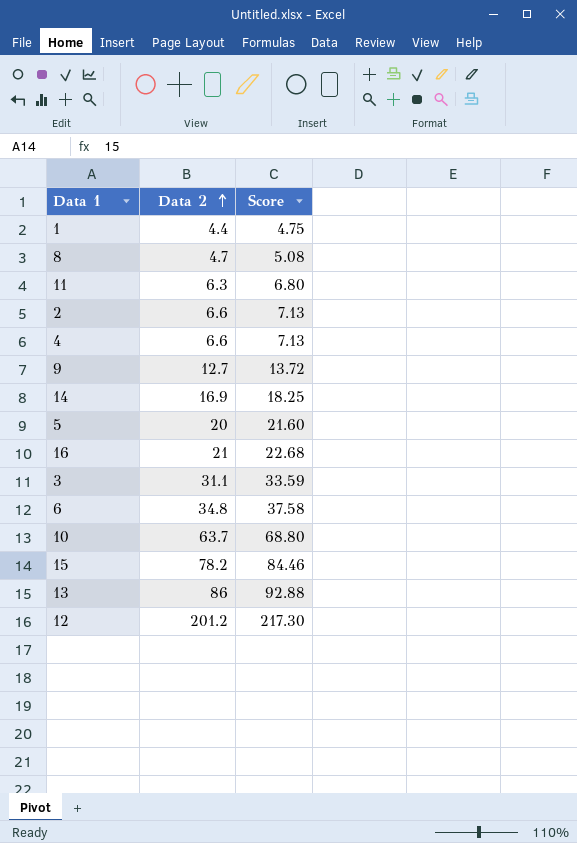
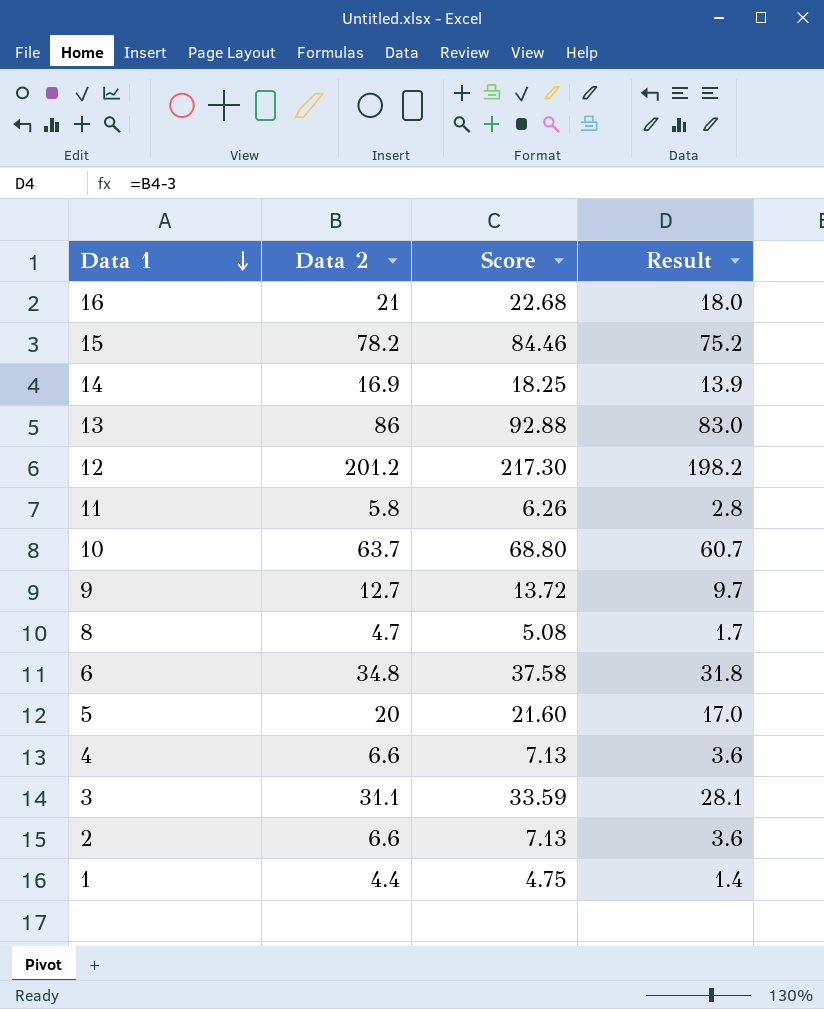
row order: Data 2 ascending -> Data 1 descending
column Result | formula: none -> [Data 2] - 3
11 | Data 2: 6.3 -> 5.8
11 | Score: 6.80 -> 6.26

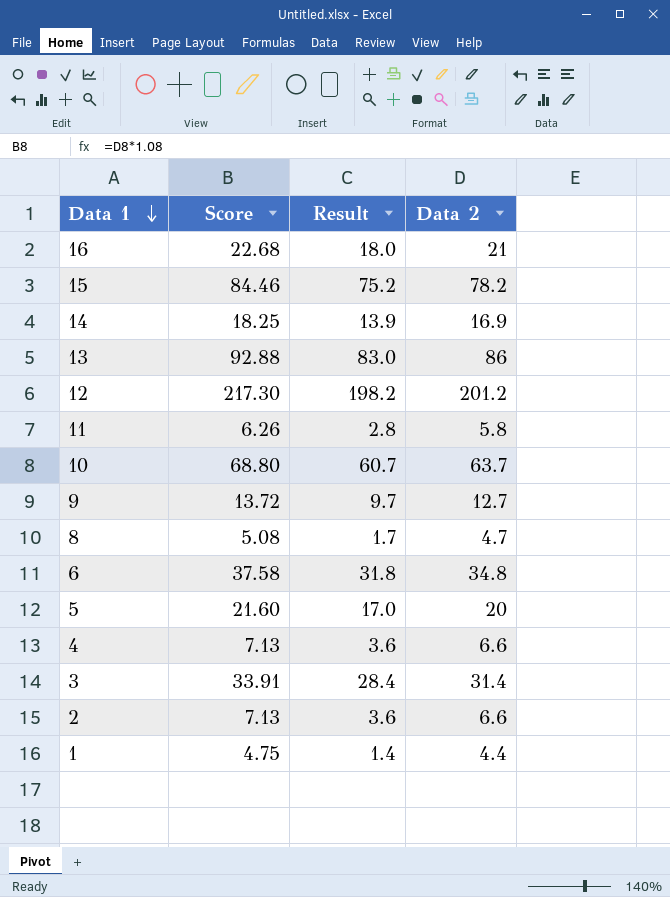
column Data 2 | position: 2 -> 4
3 | Score: 33.59 -> 33.91
3 | Result: 28.1 -> 28.4
3 | Data 2: 31.1 -> 31.4

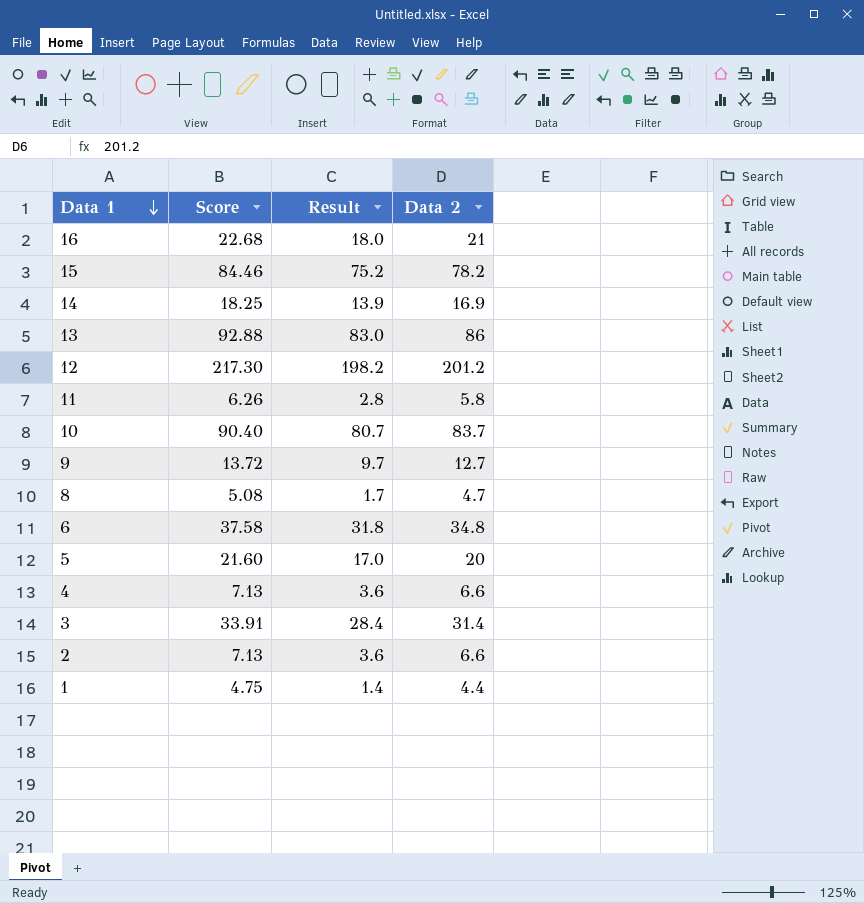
10 | Score: 68.80 -> 90.40
10 | Result: 60.7 -> 80.7
10 | Data 2: 63.7 -> 83.7

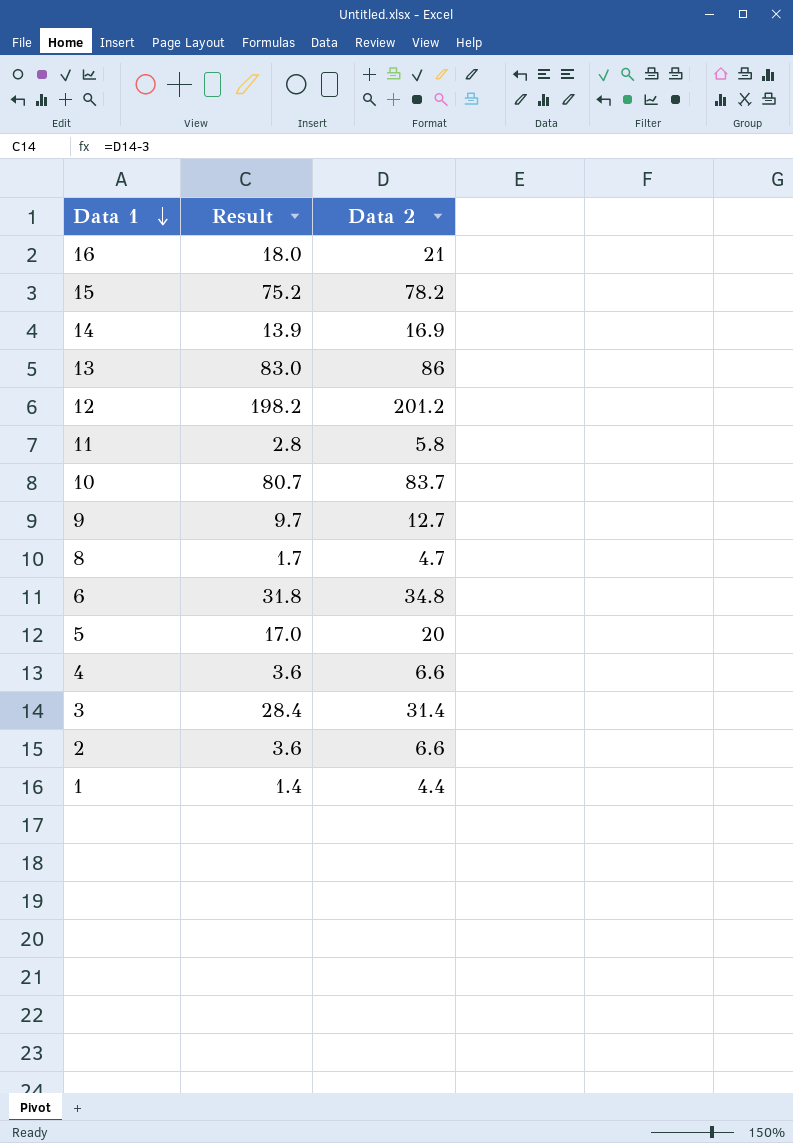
column Score | formula: [Data 2] * 1.08 -> none

